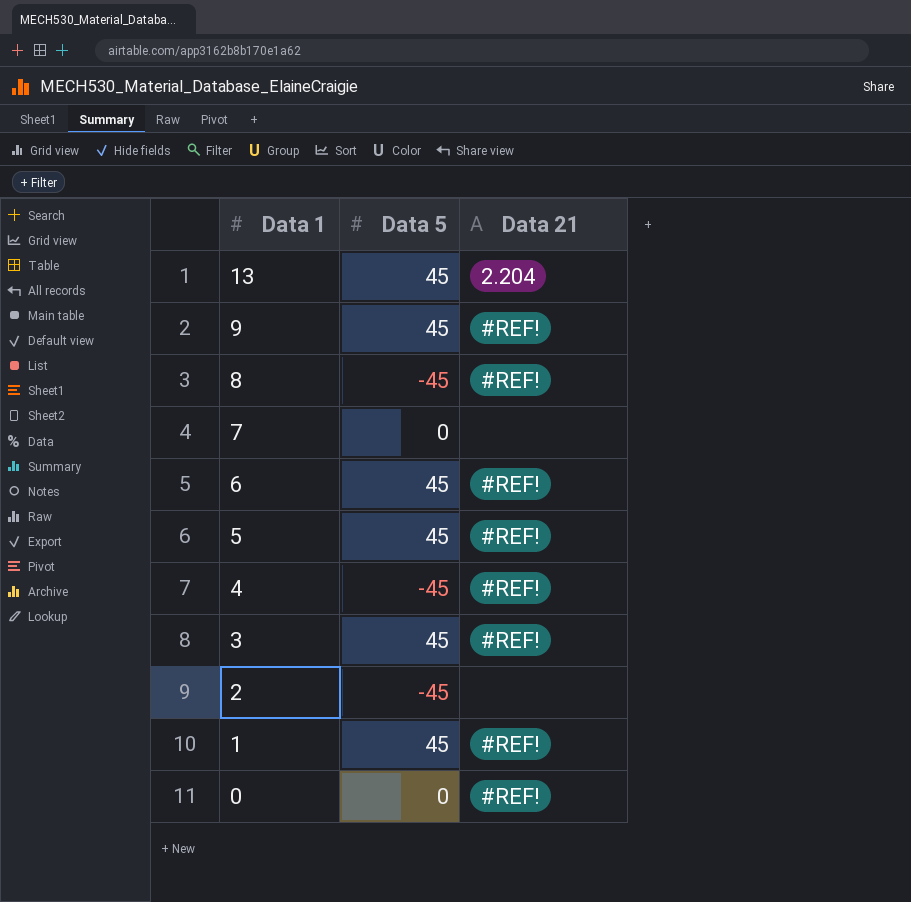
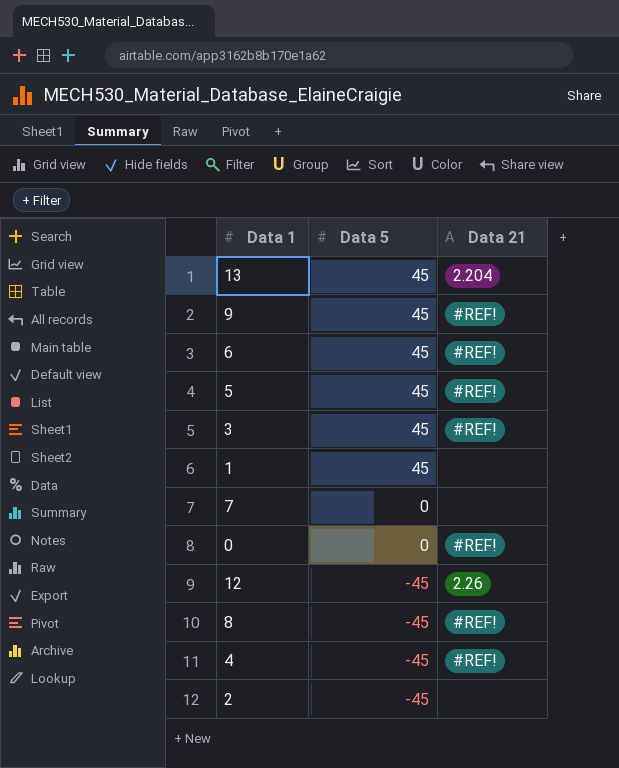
row order: Data 1 descending -> Data 5 descending
1 | Data 21: #REF! -> none
row 12: none -> -45 | 2.26

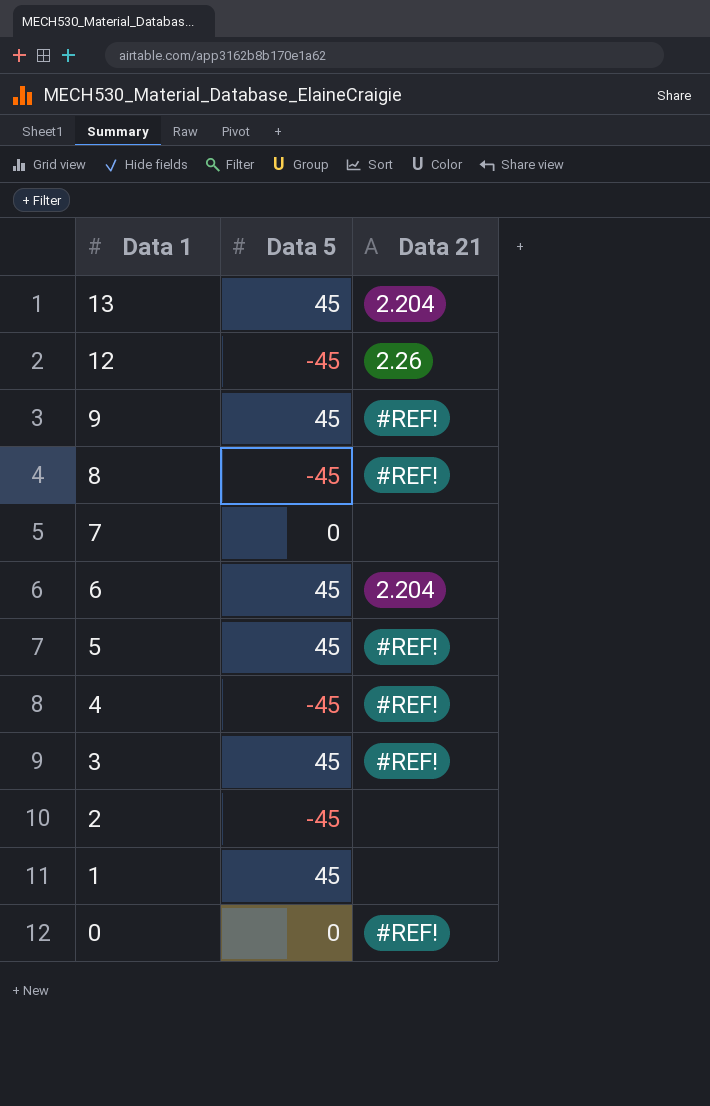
row order: Data 5 descending -> Data 1 descending
6 | Data 21: #REF! -> 2.204

